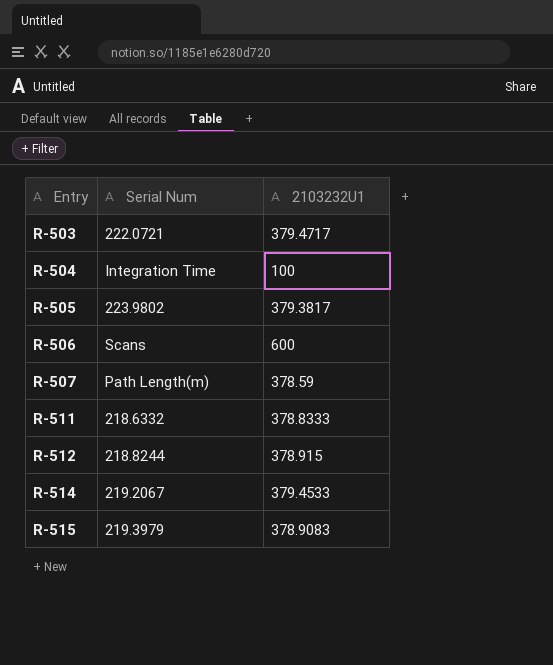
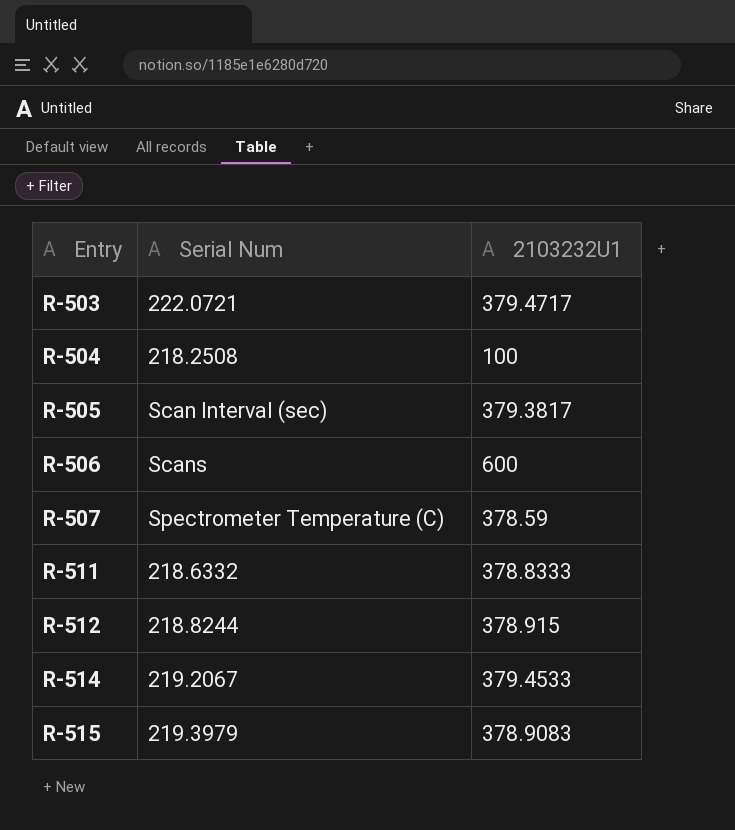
R-504 | Serial Num: Integration Time -> 218.2508
R-505 | Serial Num: 223.9802 -> Scan Interval (sec)
R-507 | Serial Num: Path Length(m) -> Spectrometer Temperature (C)

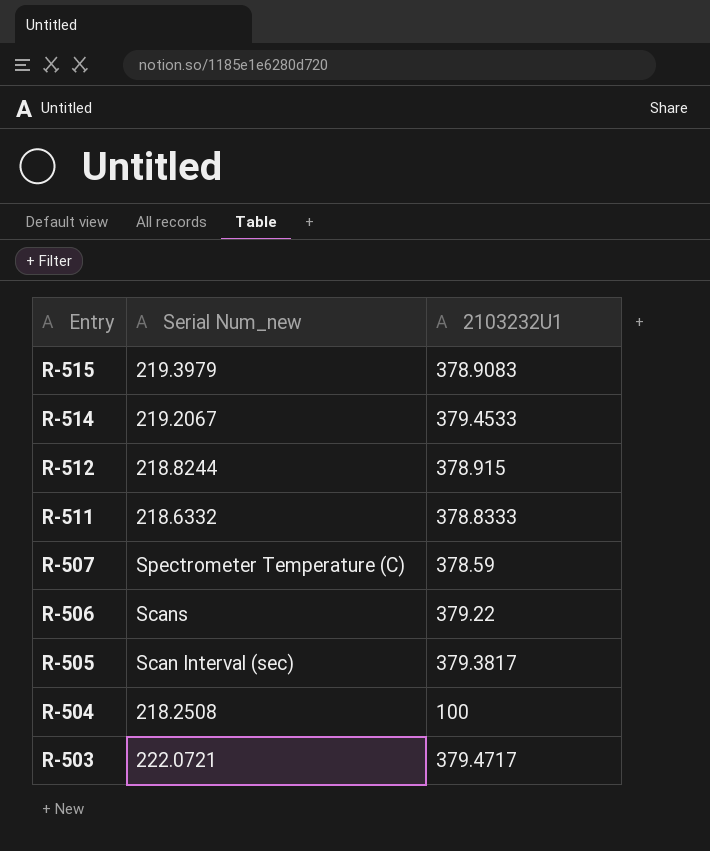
row order: Entry ascending -> Entry descending
column name: Serial Num -> Serial Num_new
R-506 | 2103232U1: 600 -> 379.22

